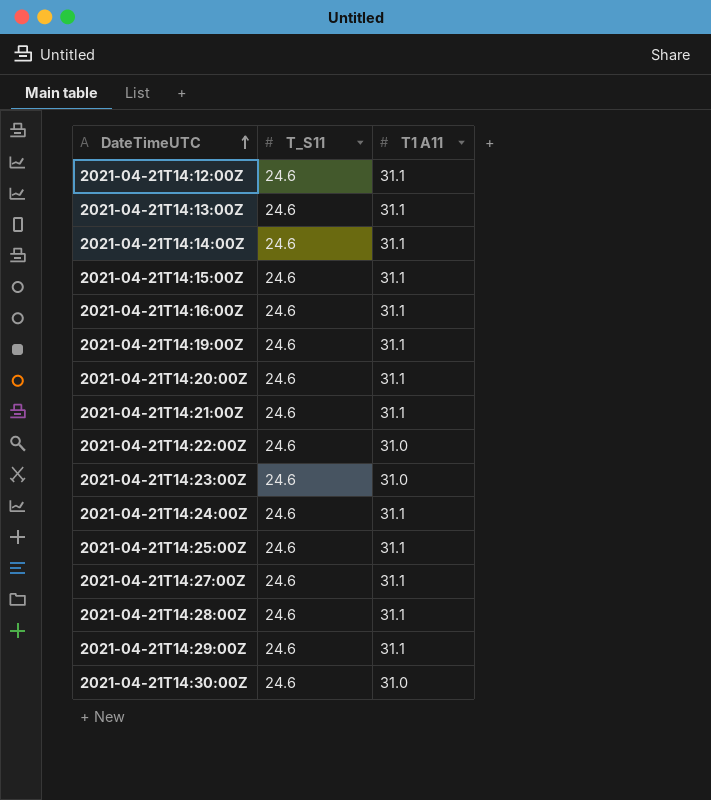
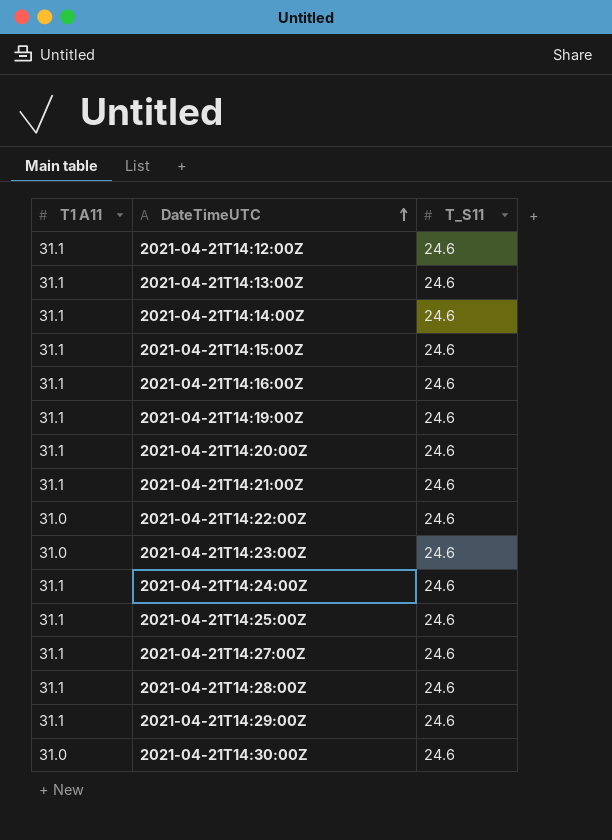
column T1 A11 | position: 3 -> 1

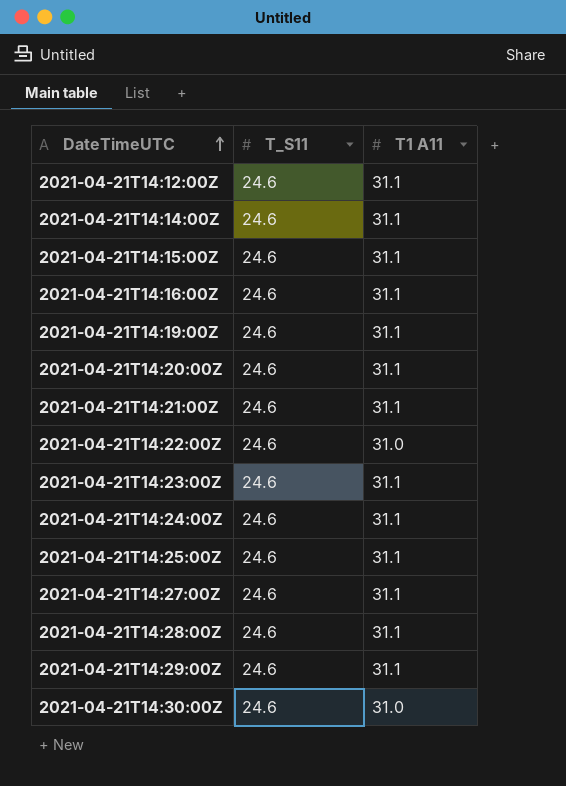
column T1 A11 | position: 1 -> 3
row 2021-04-21T14:13:00Z: 31.1 | 24.6 -> none
2021-04-21T14:23:00Z | T1 A11: 31.0 -> 31.1

